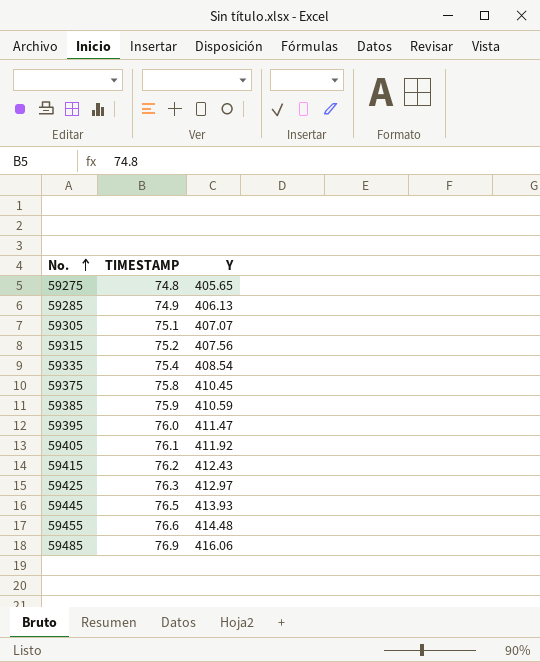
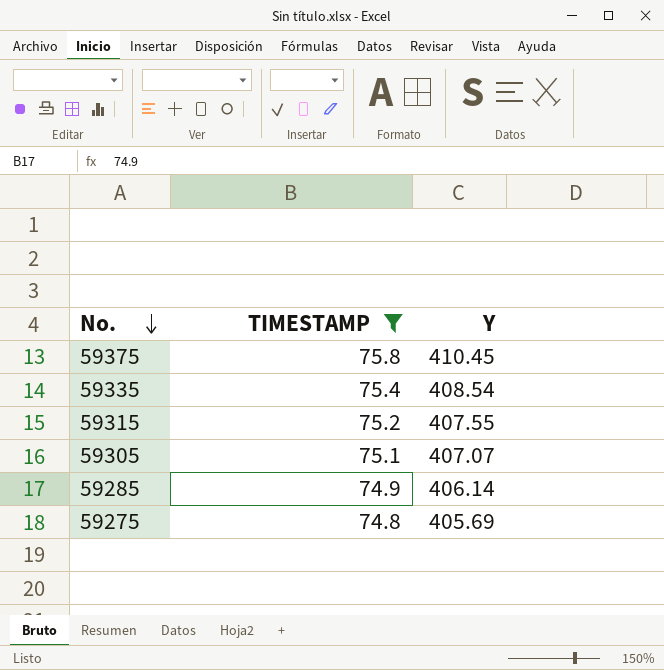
filter: none -> TIMESTAMP <= 75.8
row order: No. ascending -> No. descending
59315 | Y: 407.56 -> 407.55
59285 | Y: 406.13 -> 406.14
59275 | Y: 405.65 -> 405.69

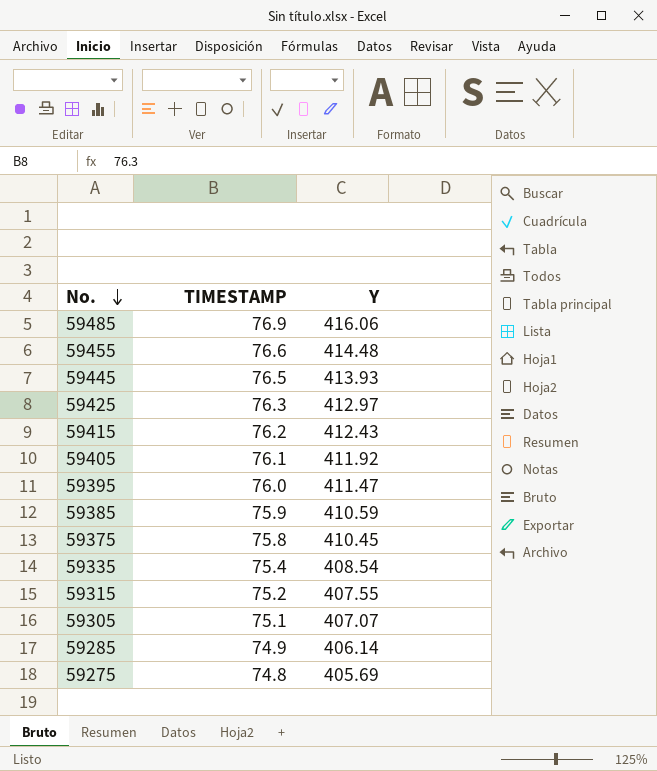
filter: TIMESTAMP <= 75.8 -> none

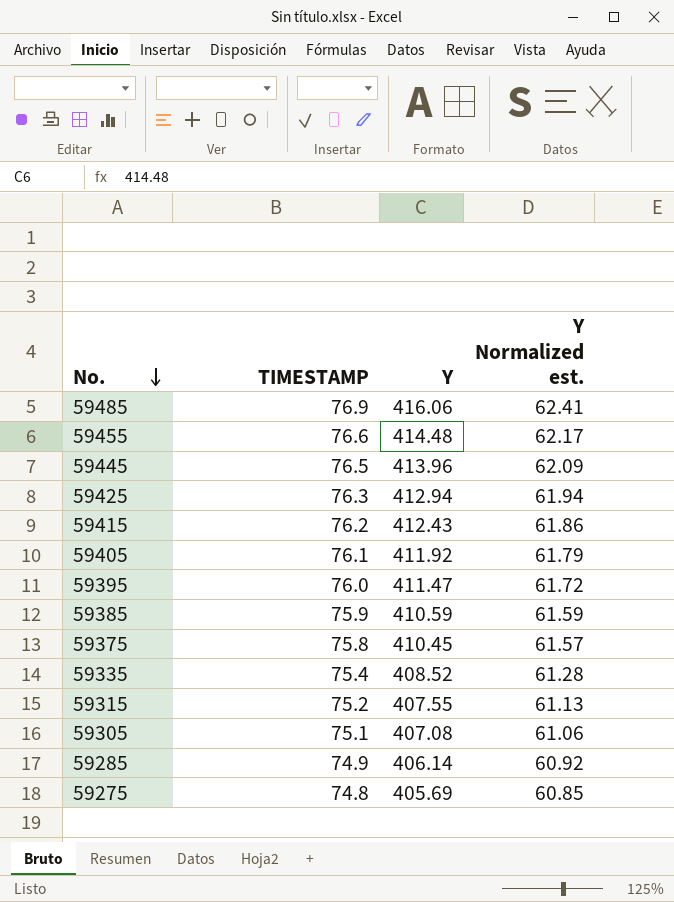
column Y Normalized est. | formula: none -> [Y] * 0.15
59445 | Y: 413.93 -> 413.96
59425 | Y: 412.97 -> 412.94
59335 | Y: 408.54 -> 408.52
59305 | Y: 407.07 -> 407.08

